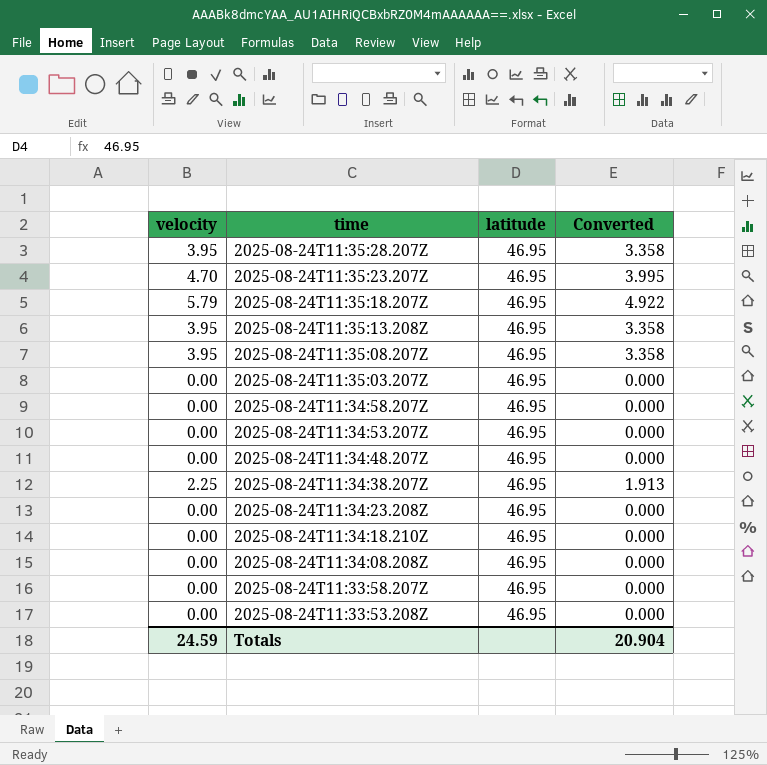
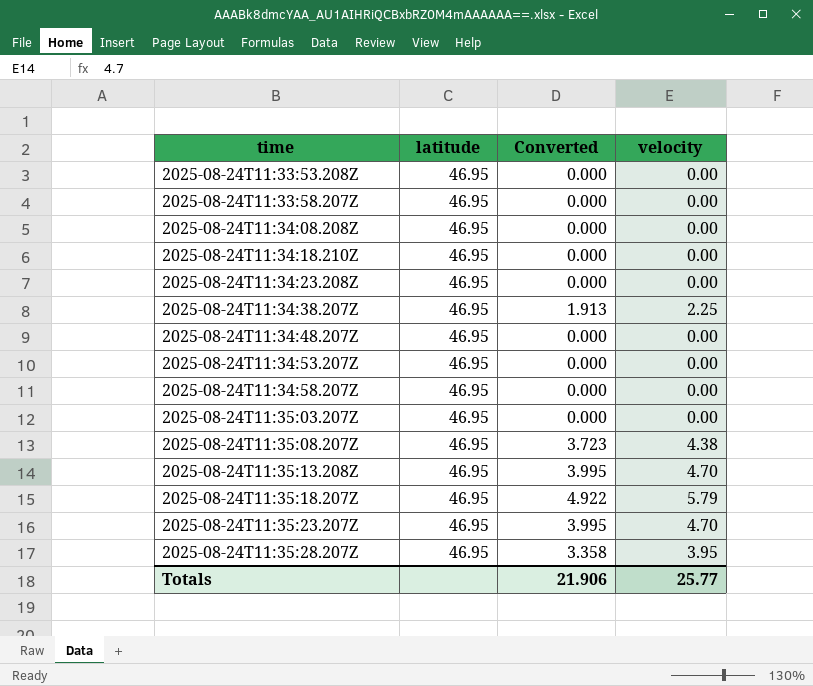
row order: time descending -> time ascending
column velocity | position: 1 -> 4
2025-08-24T11:35:08.207Z | Converted: 3.358 -> 3.723
2025-08-24T11:35:08.207Z | velocity: 3.95 -> 4.38
2025-08-24T11:35:13.208Z | Converted: 3.358 -> 3.995
2025-08-24T11:35:13.208Z | velocity: 3.95 -> 4.70
Totals | Converted: 20.904 -> 21.906
Totals | velocity: 24.59 -> 25.77

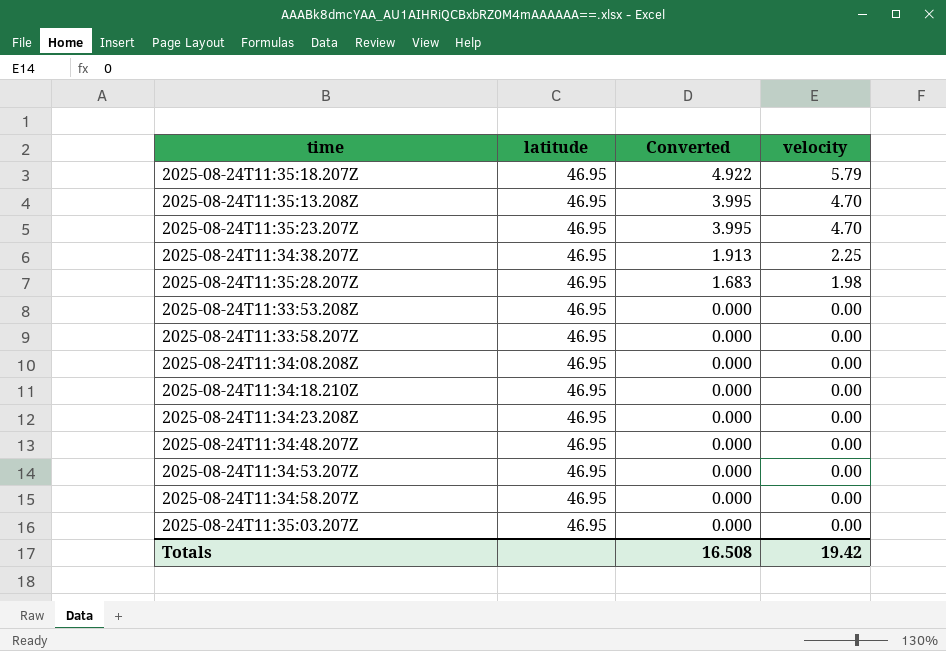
row order: time ascending -> Converted descending
row 2025-08-24T11:35:08.207Z: 46.95 | 3.723 | 4.38 -> none
2025-08-24T11:35:28.207Z | Converted: 3.358 -> 1.683
2025-08-24T11:35:28.207Z | velocity: 3.95 -> 1.98
Totals | Converted: 21.906 -> 16.508
Totals | velocity: 25.77 -> 19.42

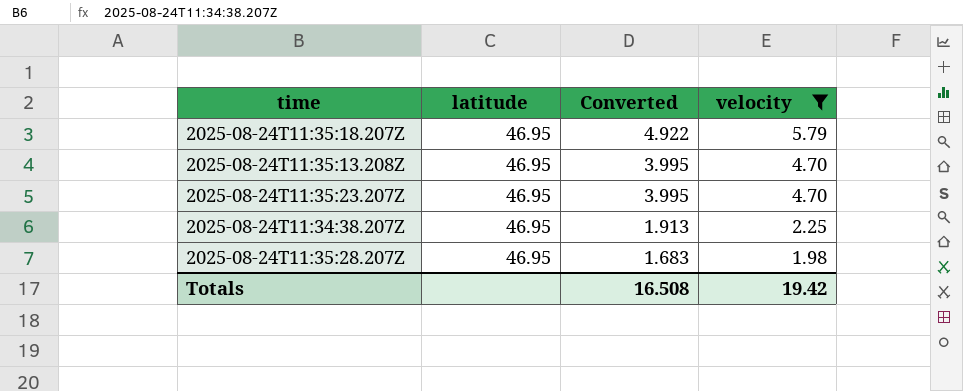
filter: none -> velocity != 0.00

